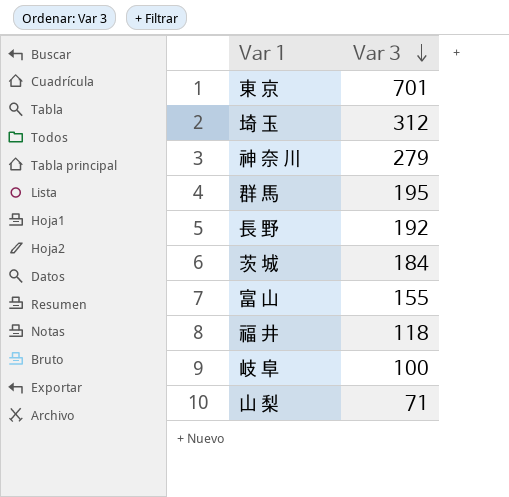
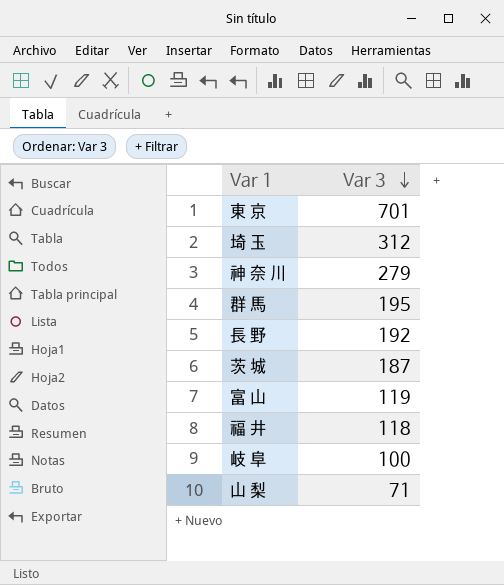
茨 城 | Var 3: 184 -> 187
富 山 | Var 3: 155 -> 119

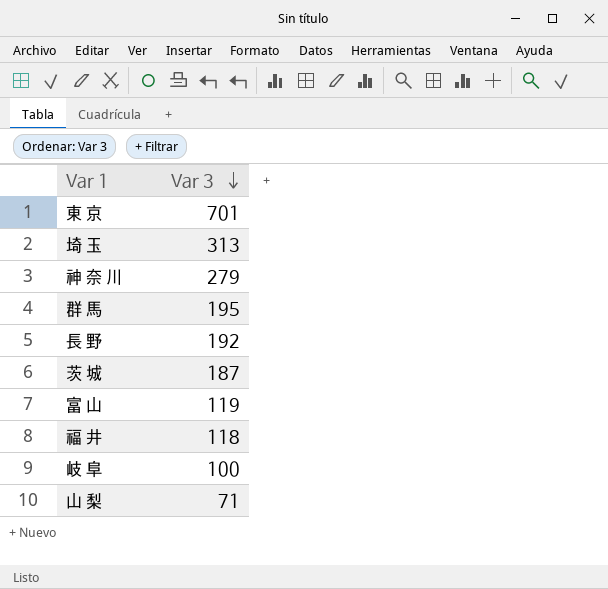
埼 玉 | Var 3: 312 -> 313

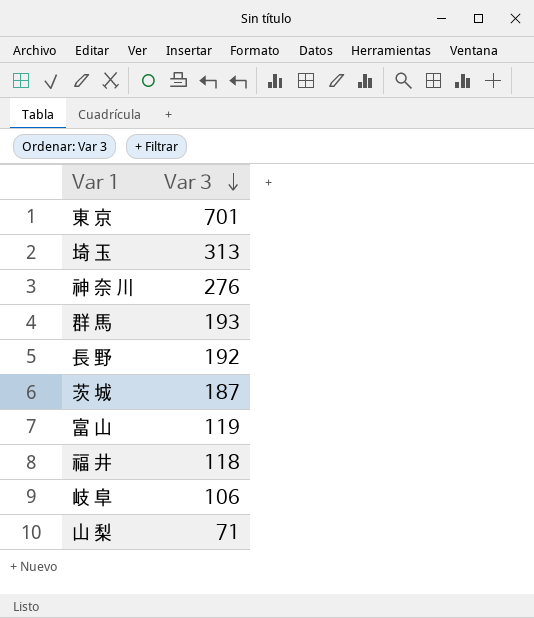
神 奈 川 | Var 3: 279 -> 276
群 馬 | Var 3: 195 -> 193
岐 阜 | Var 3: 100 -> 106

